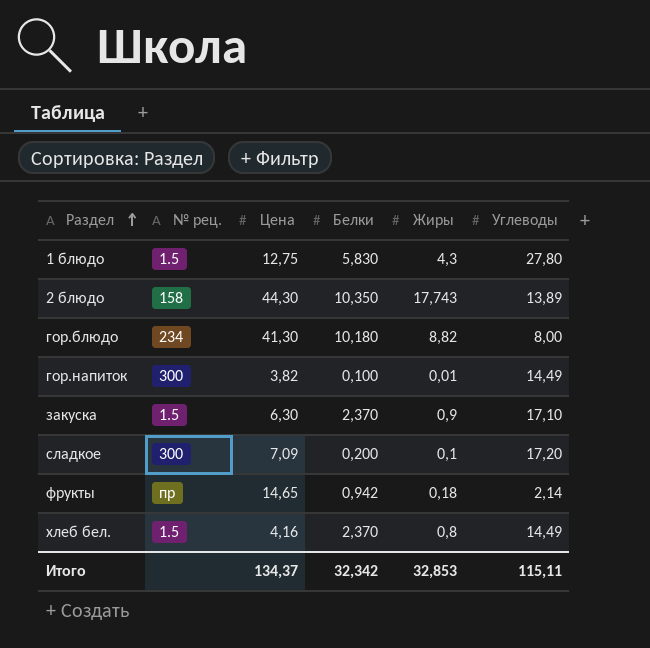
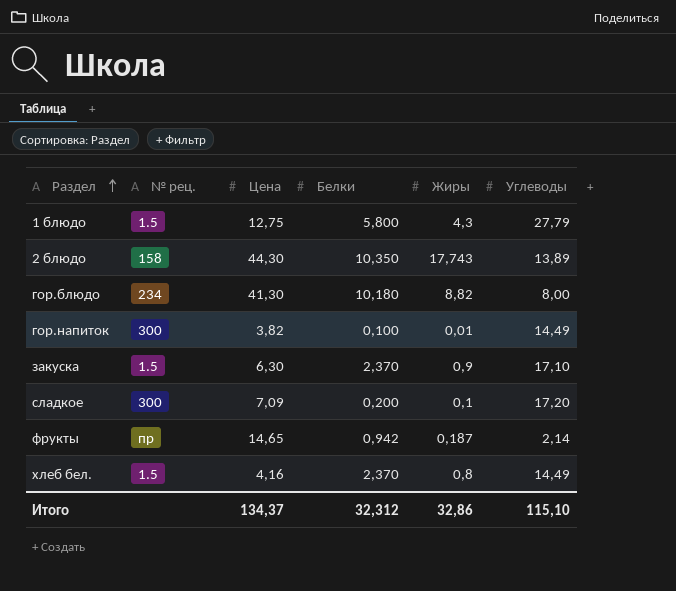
1 блюдо | Белки: 5,830 -> 5,800
1 блюдо | Углеводы: 27,80 -> 27,79
фрукты | Жиры: 0,18 -> 0,187
Итого | Белки: 32,342 -> 32,312
Итого | Жиры: 32,853 -> 32,86
Итого | Углеводы: 115,11 -> 115,10

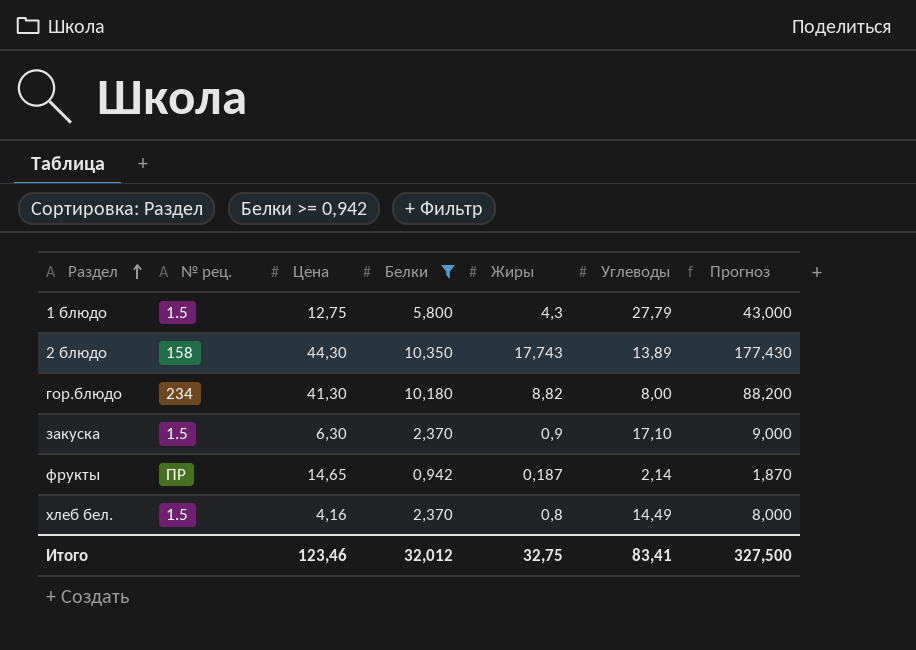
filter: none -> Белки >= 0,942
column Прогноз | formula: none -> [Жиры] * 10
фрукты | № рец.: пр -> ПР
Итого | Цена: 134,37 -> 123,46
Итого | Белки: 32,312 -> 32,012
Итого | Жиры: 32,86 -> 32,75
Итого | Углеводы: 115,10 -> 83,41

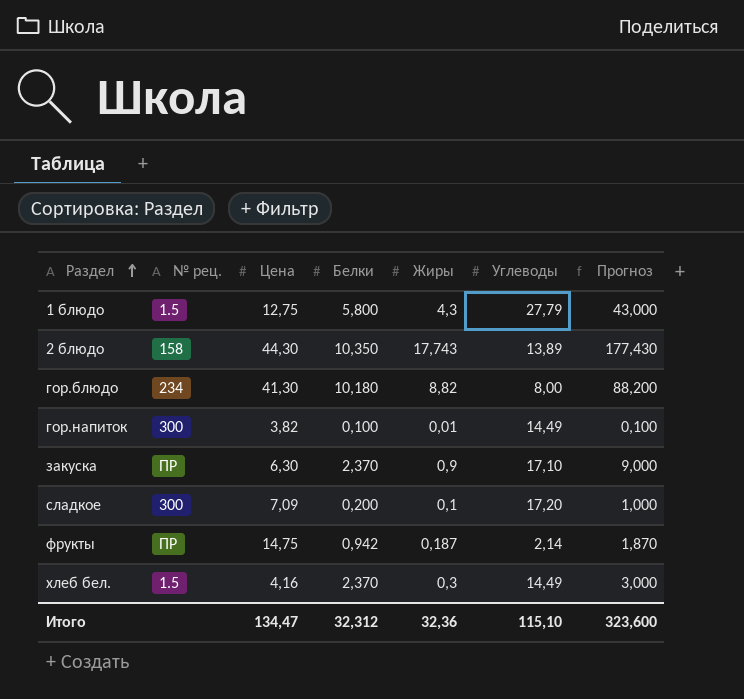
filter: Белки >= 0,942 -> none
закуска | № рец.: 1.5 -> ПР
фрукты | Цена: 14,65 -> 14,75
хлеб бел. | Жиры: 0,8 -> 0,3
хлеб бел. | Прогноз: 8,000 -> 3,000
Итого | Цена: 123,46 -> 134,47
Итого | Белки: 32,012 -> 32,312
Итого | Жиры: 32,75 -> 32,36
Итого | Углеводы: 83,41 -> 115,10
Итого | Прогноз: 327,500 -> 323,600

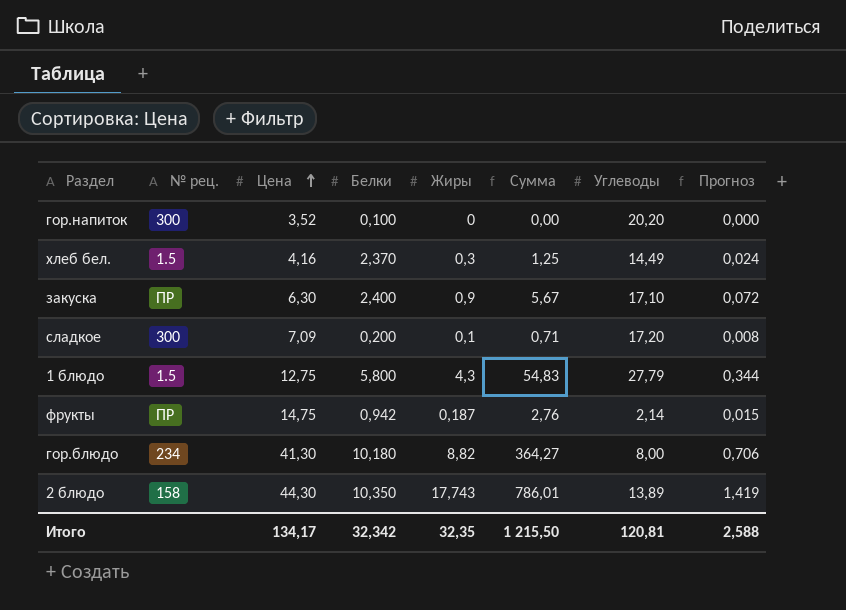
row order: Раздел ascending -> Цена ascending
column Сумма | formula: none -> [Цена] * [Жиры]
column Прогноз | formula: [Жиры] * 10 -> [Жиры] * 0,08
гор.напиток | Цена: 3,82 -> 3,52
гор.напиток | Жиры: 0,01 -> 0
гор.напиток | Углеводы: 14,49 -> 20,20
закуска | Белки: 2,370 -> 2,400
Итого | Цена: 134,47 -> 134,17
Итого | Белки: 32,312 -> 32,342
Итого | Жиры: 32,36 -> 32,35
Итого | Углеводы: 115,10 -> 120,81
Итого | Прогноз: 323,600 -> 2,588

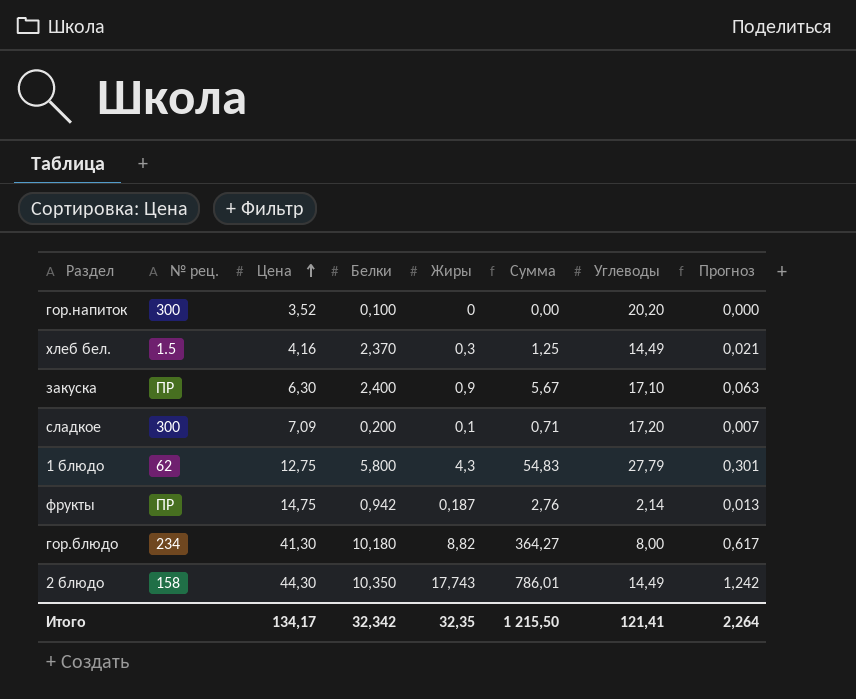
column Прогноз | formula: [Жиры] * 0,08 -> [Жиры] * 0,07
1 блюдо | № рец.: 1.5 -> 62
2 блюдо | Углеводы: 13,89 -> 14,49
Итого | Углеводы: 120,81 -> 121,41
Итого | Прогноз: 2,588 -> 2,264

